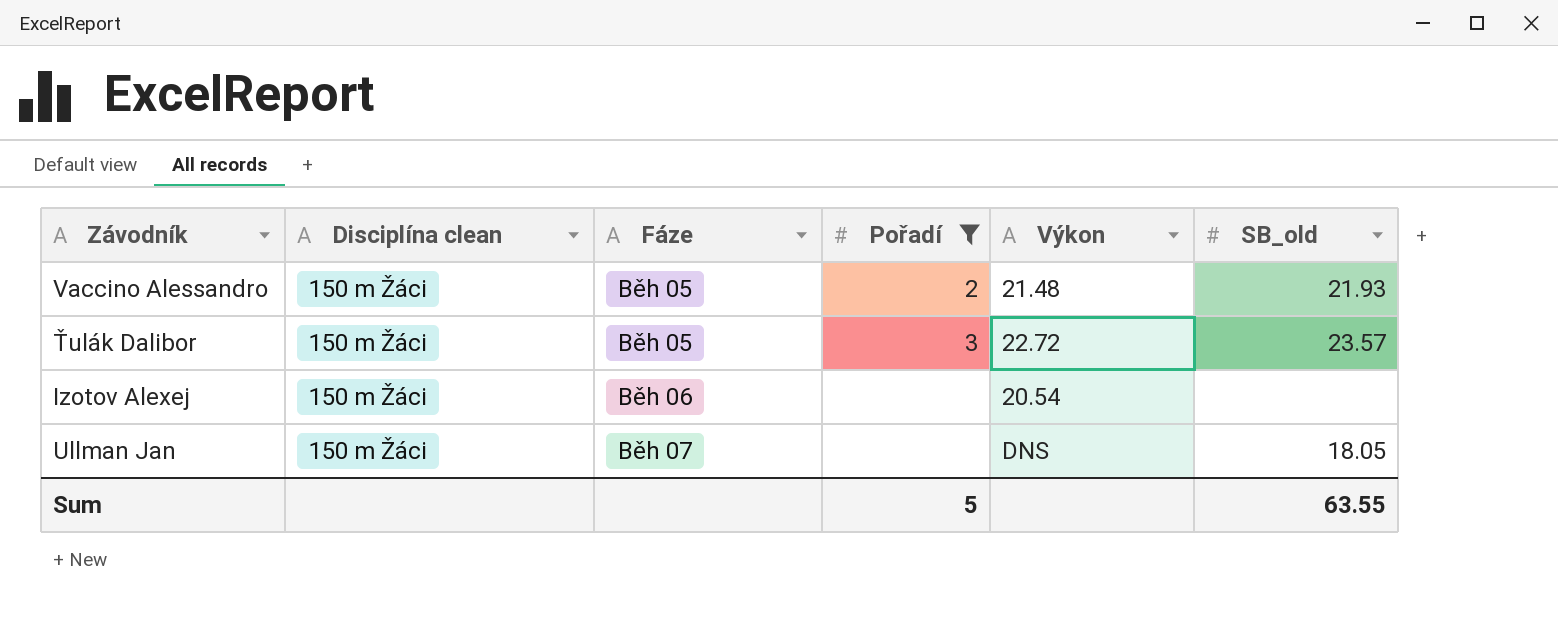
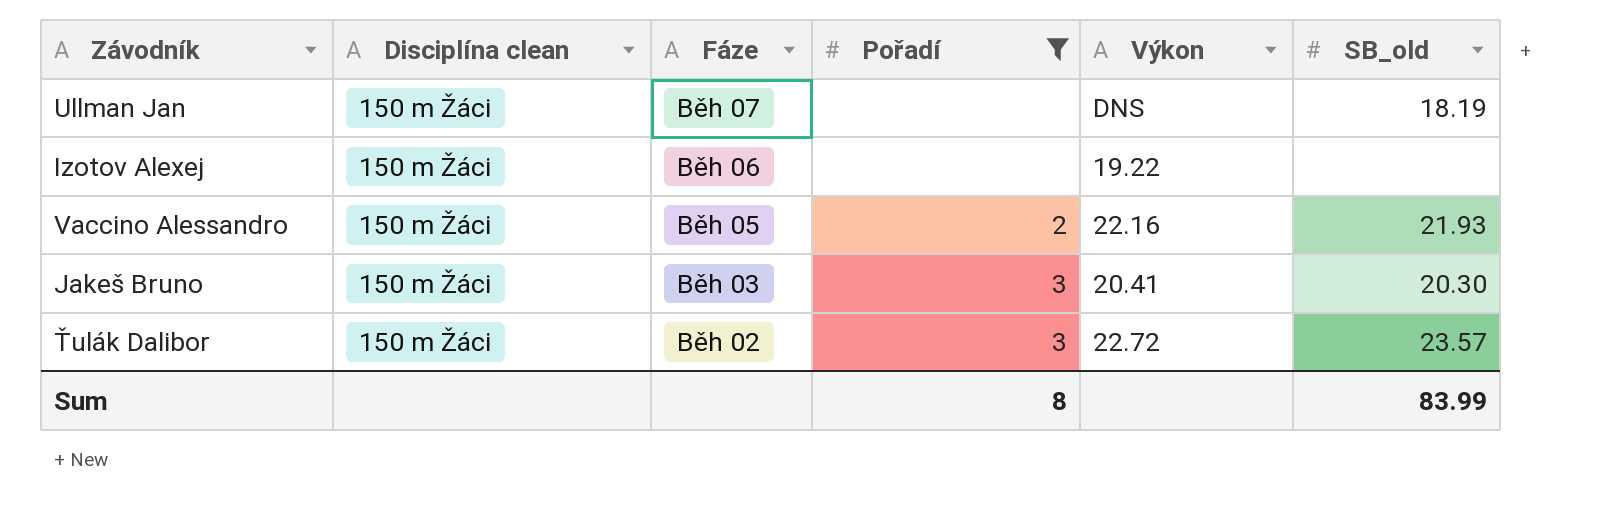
row order: Fáze ascending -> Fáze descending
Ullman Jan | SB_old: 18.05 -> 18.19
Izotov Alexej | Výkon: 20.54 -> 19.22
Vaccino Alessandro | Výkon: 21.48 -> 22.16
row Jakeš Bruno: none -> 150 m Žáci | Běh 03 | 3 | 20.41 | 20.30
Ťulák Dalibor | Fáze: Běh 05 -> Běh 02
Sum | Pořadí: 5 -> 8
Sum | SB_old: 63.55 -> 83.99

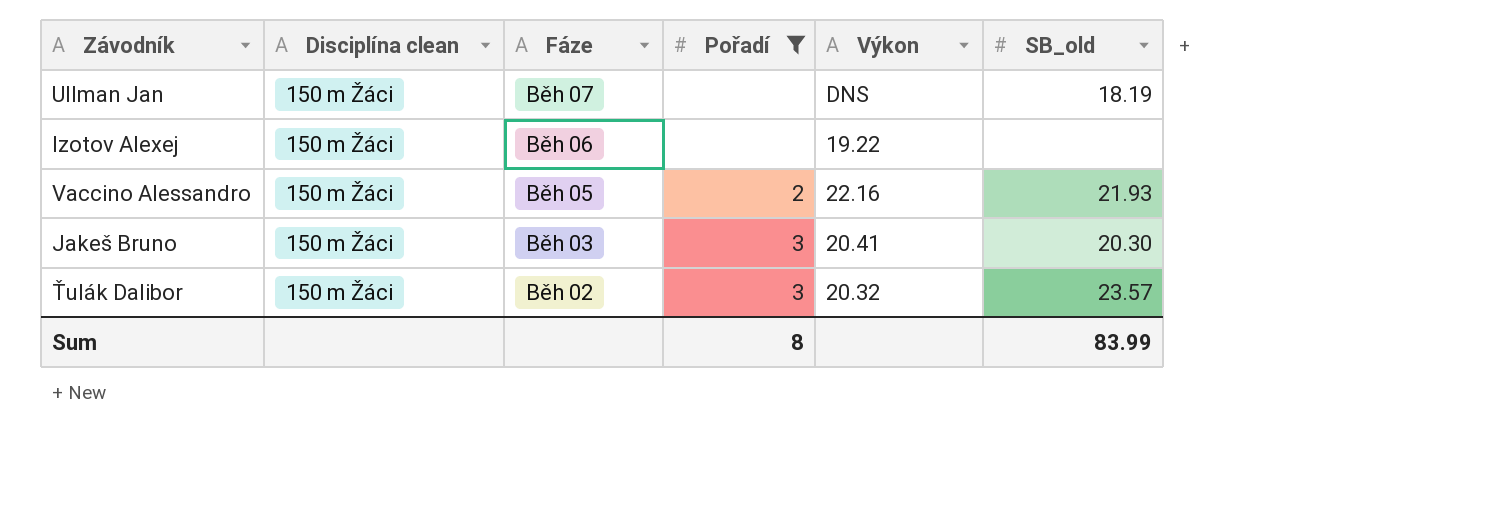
Ťulák Dalibor | Výkon: 22.72 -> 20.32

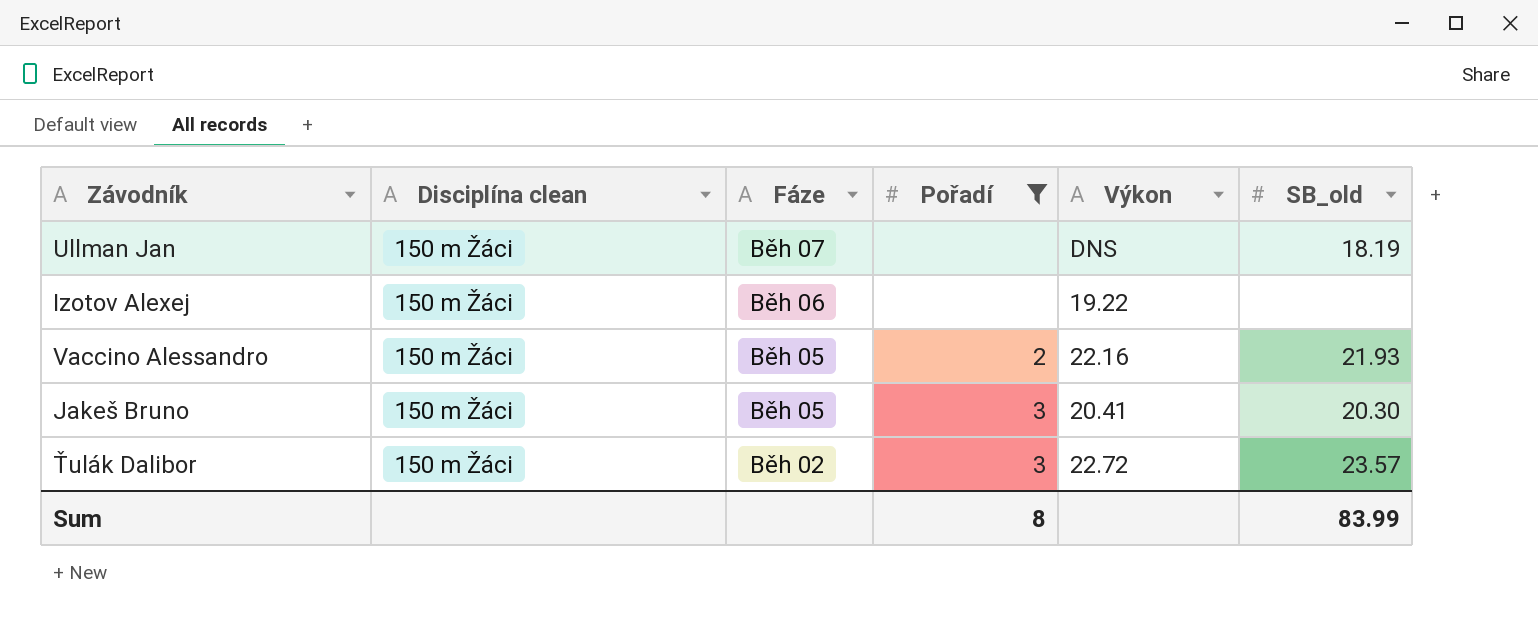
Jakeš Bruno | Fáze: Běh 03 -> Běh 05
Ťulák Dalibor | Výkon: 20.32 -> 22.72

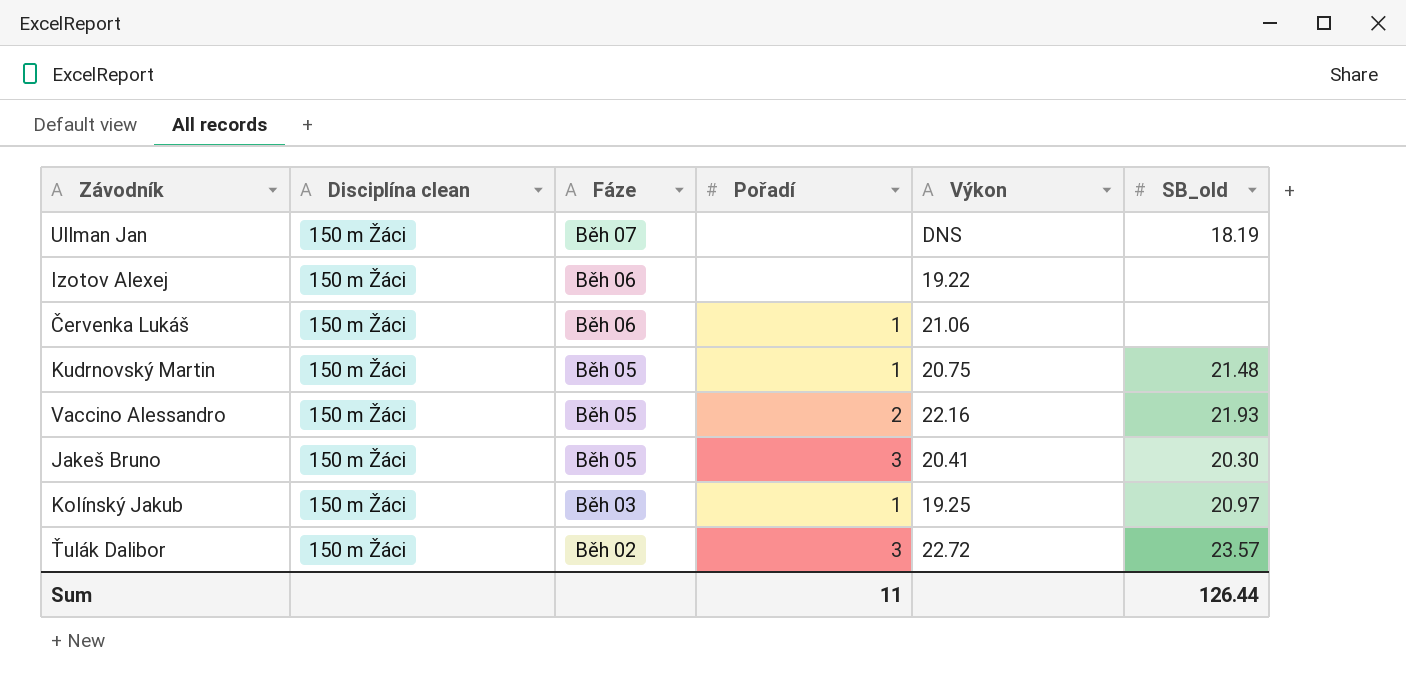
filter: Pořadí != 1 -> none
Sum | Pořadí: 8 -> 11
Sum | SB_old: 83.99 -> 126.44

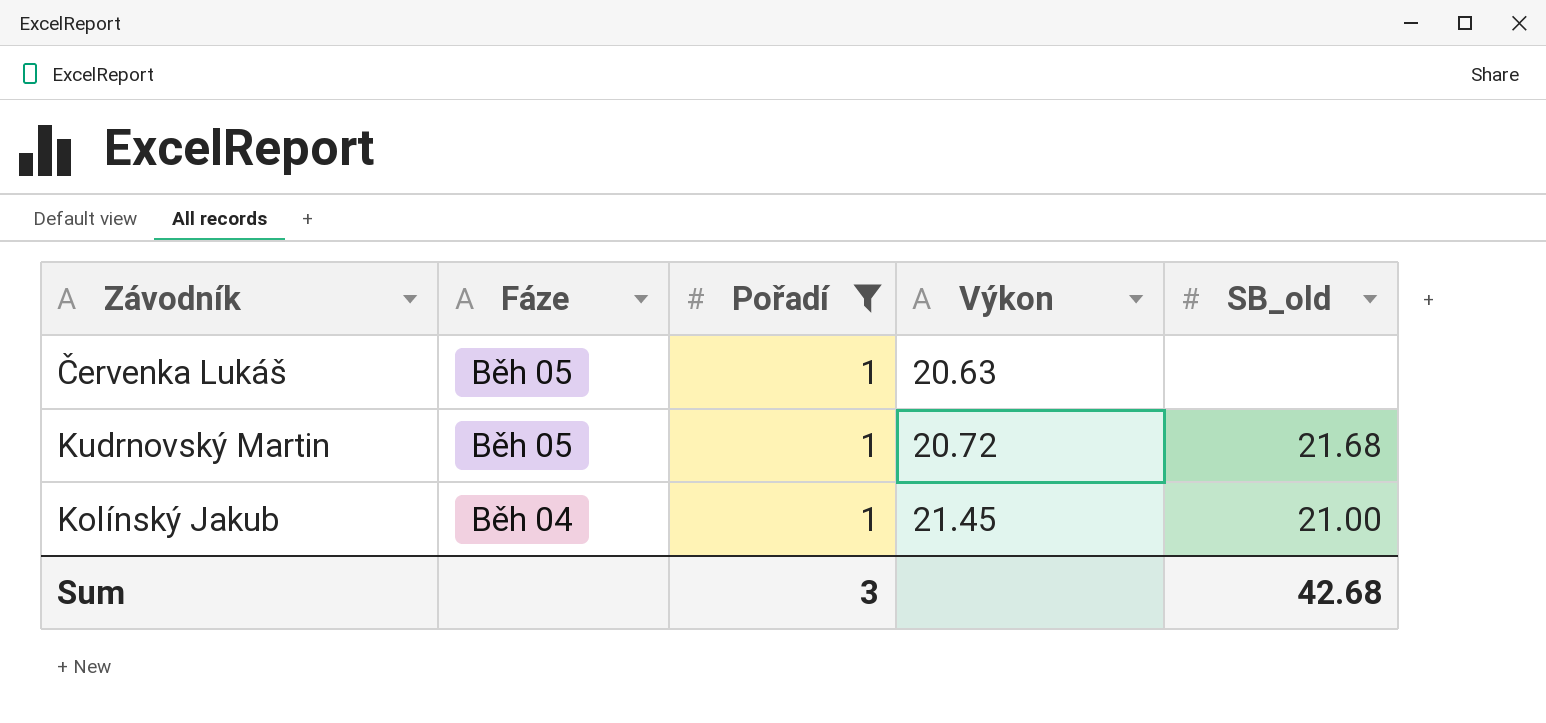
filter: none -> Pořadí = 1
column Disciplína clean | position: 2 -> none
Červenka Lukáš | Fáze: Běh 06 -> Běh 05
Červenka Lukáš | Výkon: 21.06 -> 20.63
Kudrnovský Martin | Výkon: 20.75 -> 20.72
Kudrnovský Martin | SB_old: 21.48 -> 21.68
Kolínský Jakub | Fáze: Běh 03 -> Běh 04
Kolínský Jakub | Výkon: 19.25 -> 21.45
Kolínský Jakub | SB_old: 20.97 -> 21.00
Sum | Pořadí: 11 -> 3
Sum | SB_old: 126.44 -> 42.68

